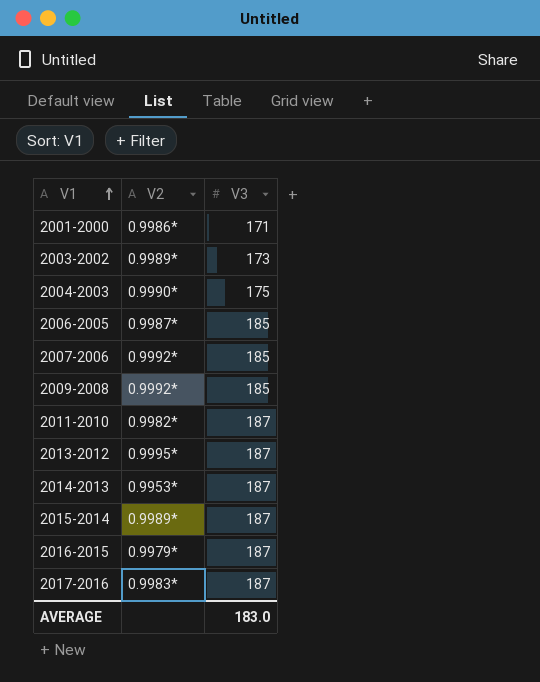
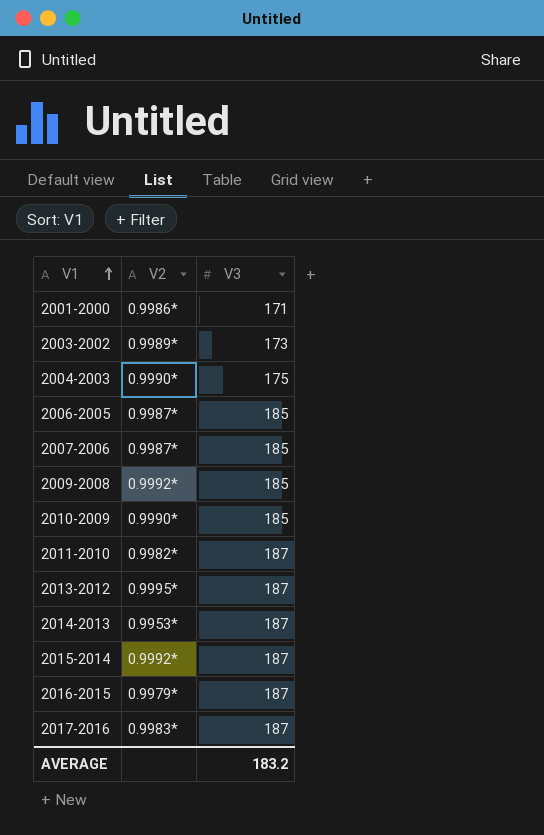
2007-2006 | V2: 0.9992* -> 0.9987*
row 2010-2009: none -> 0.9990* | 185
2015-2014 | V2: 0.9989* -> 0.9992*
AVERAGE | V3: 183.0 -> 183.2

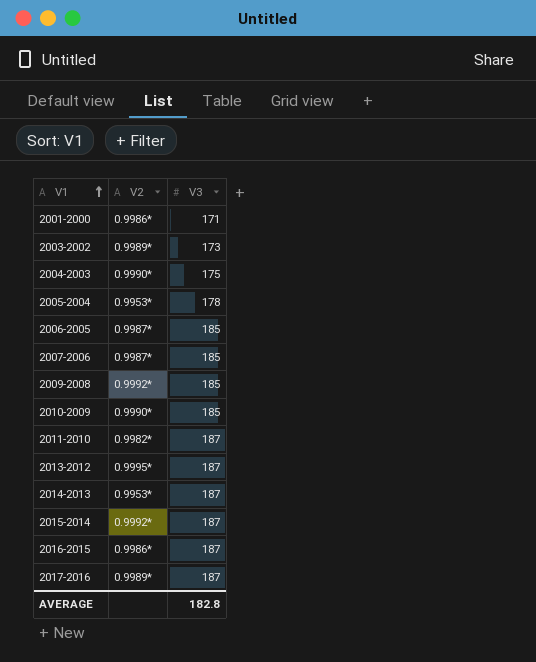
row 2005-2004: none -> 0.9953* | 178
2016-2015 | V2: 0.9979* -> 0.9986*
2017-2016 | V2: 0.9983* -> 0.9989*
AVERAGE | V3: 183.2 -> 182.8

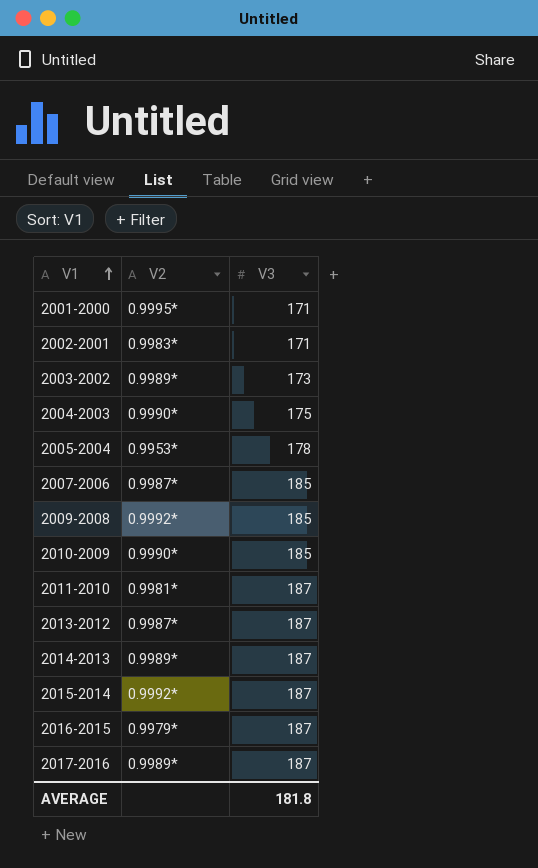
row 2006-2005: 0.9987* | 185 -> none
2001-2000 | V2: 0.9986* -> 0.9995*
row 2002-2001: none -> 0.9983* | 171
2011-2010 | V2: 0.9982* -> 0.9981*
2013-2012 | V2: 0.9995* -> 0.9987*
2014-2013 | V2: 0.9953* -> 0.9989*
2016-2015 | V2: 0.9986* -> 0.9979*
AVERAGE | V3: 182.8 -> 181.8

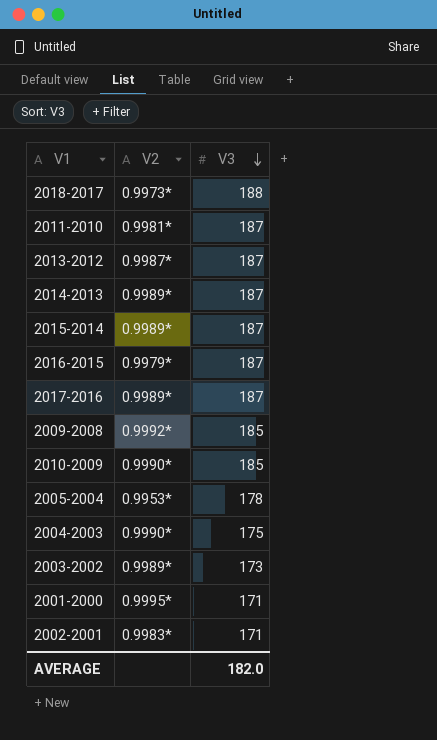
row order: V1 ascending -> V3 descending
row 2007-2006: 0.9987* | 185 -> none
row 2018-2017: none -> 0.9973* | 188
2015-2014 | V2: 0.9992* -> 0.9989*
AVERAGE | V3: 181.8 -> 182.0

